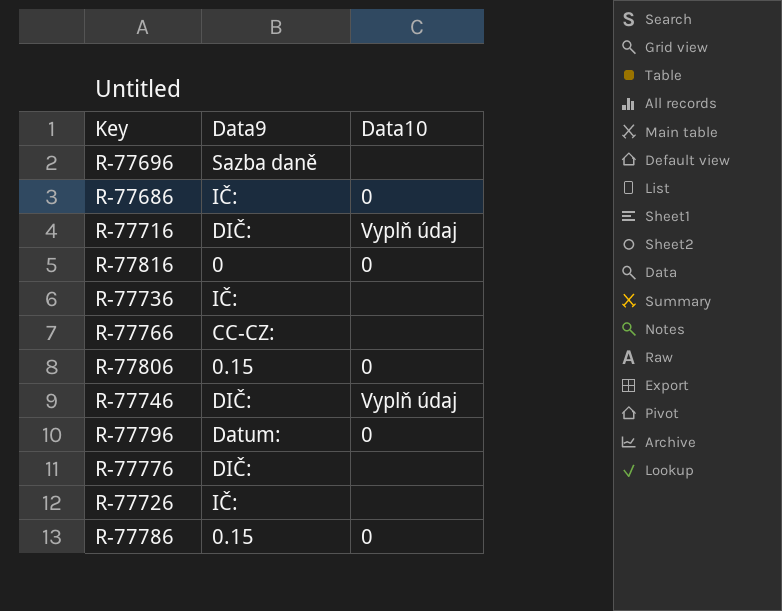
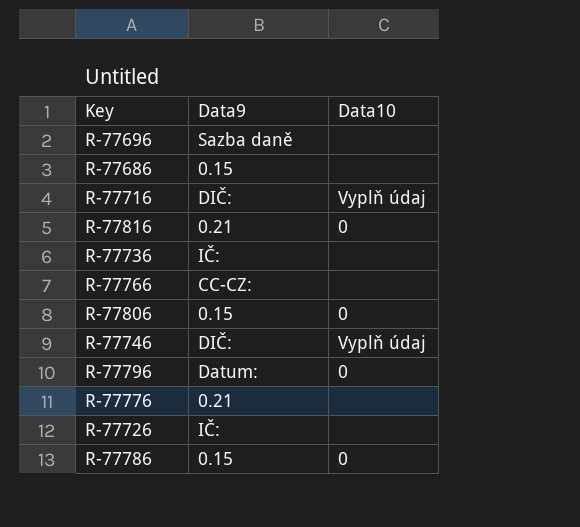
R-77686 | Data9: IČ: -> 0.15
R-77686 | Data10: 0 -> none
R-77816 | Data9: 0 -> 0.21
R-77776 | Data9: DIČ: -> 0.21

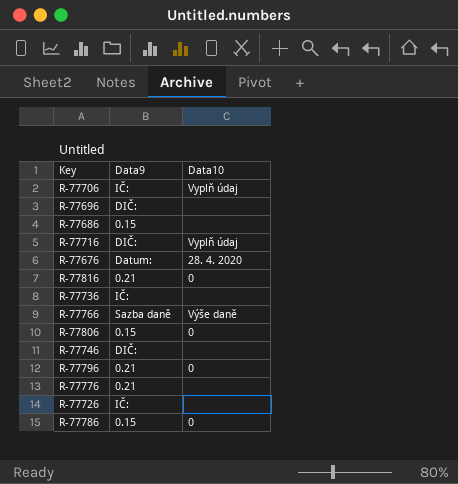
row R-77706: none -> IČ: | Vyplň údaj
R-77696 | Data9: Sazba daně -> DIČ:
row R-77676: none -> Datum: | 28. 4. 2020
R-77766 | Data9: CC-CZ: -> Sazba daně
R-77766 | Data10: none -> Výše daně
R-77746 | Data10: Vyplň údaj -> none
R-77796 | Data9: Datum: -> 0.21

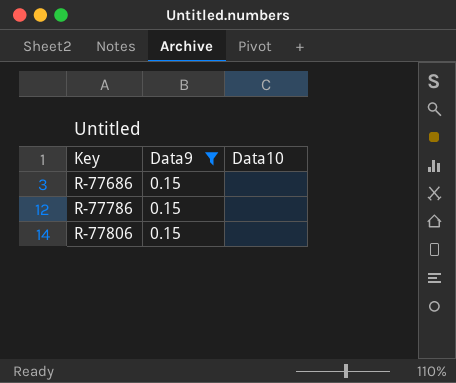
filter: none -> Data9 = 0.15
row order: none -> Key ascending
R-77786 | Data10: 0 -> none
R-77806 | Data10: 0 -> none

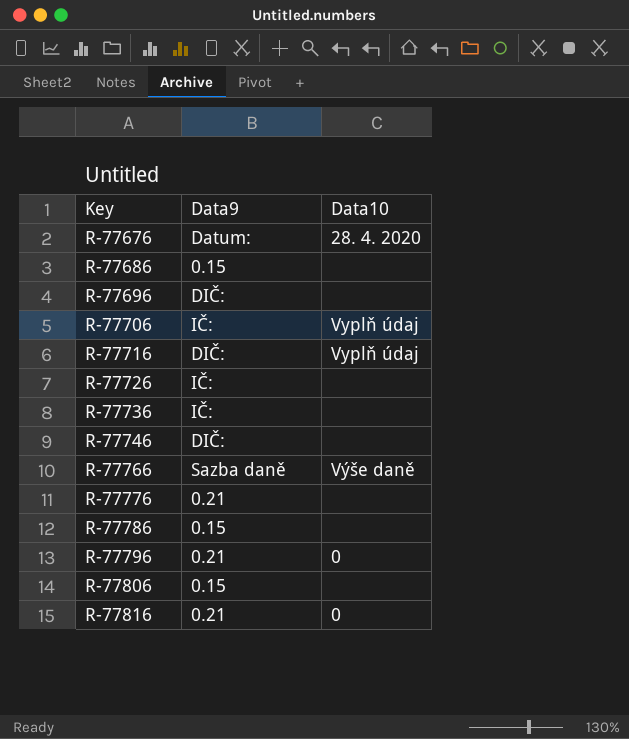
filter: Data9 = 0.15 -> none

